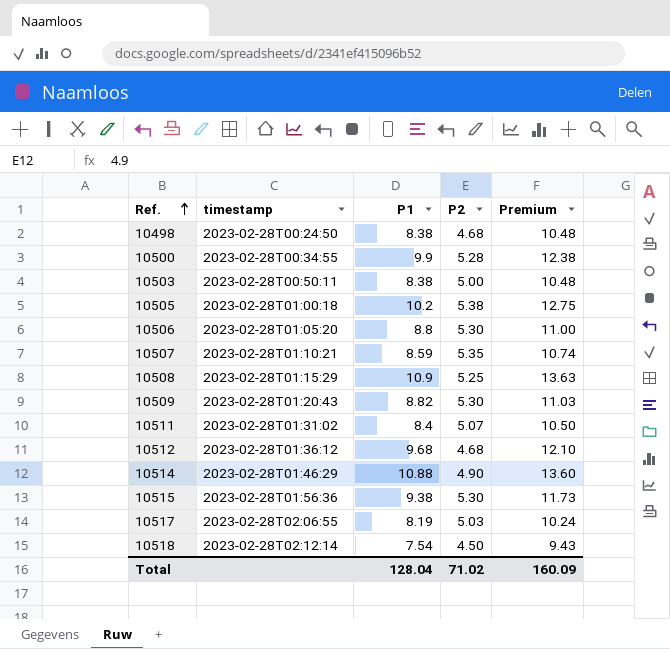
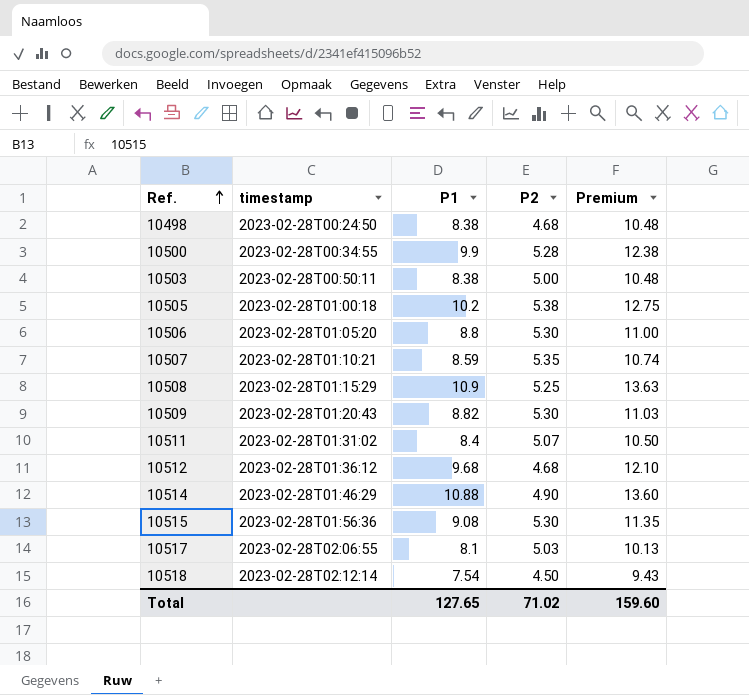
10515 | P1: 9.38 -> 9.08
10515 | Premium: 11.73 -> 11.35
10517 | P1: 8.19 -> 8.1
10517 | Premium: 10.24 -> 10.13
Total | P1: 128.04 -> 127.65
Total | Premium: 160.09 -> 159.60

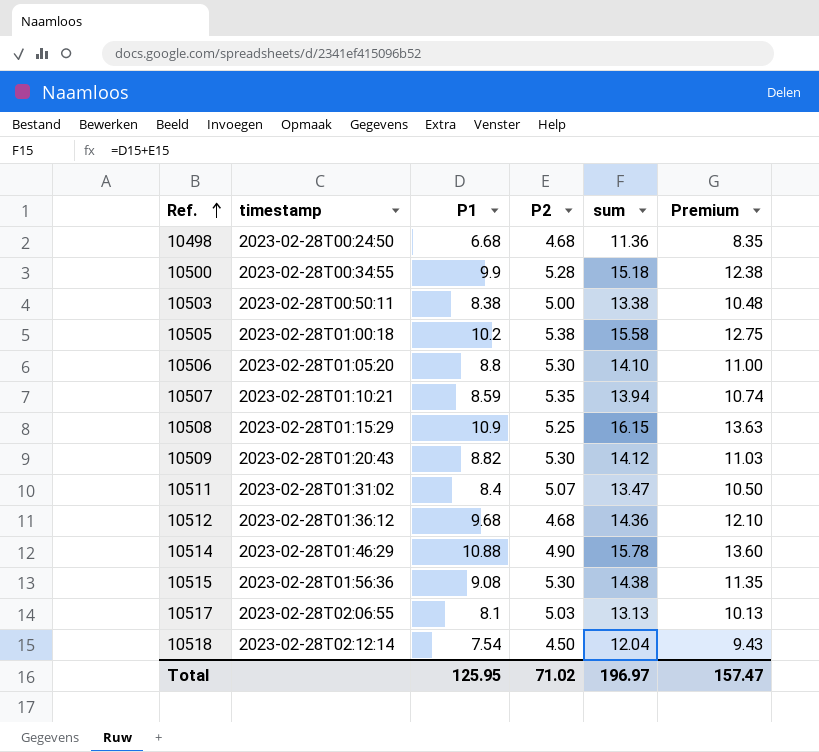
column sum | formula: none -> [P1] + [P2]
10498 | P1: 8.38 -> 6.68
10498 | Premium: 10.48 -> 8.35
Total | P1: 127.65 -> 125.95
Total | Premium: 159.60 -> 157.47

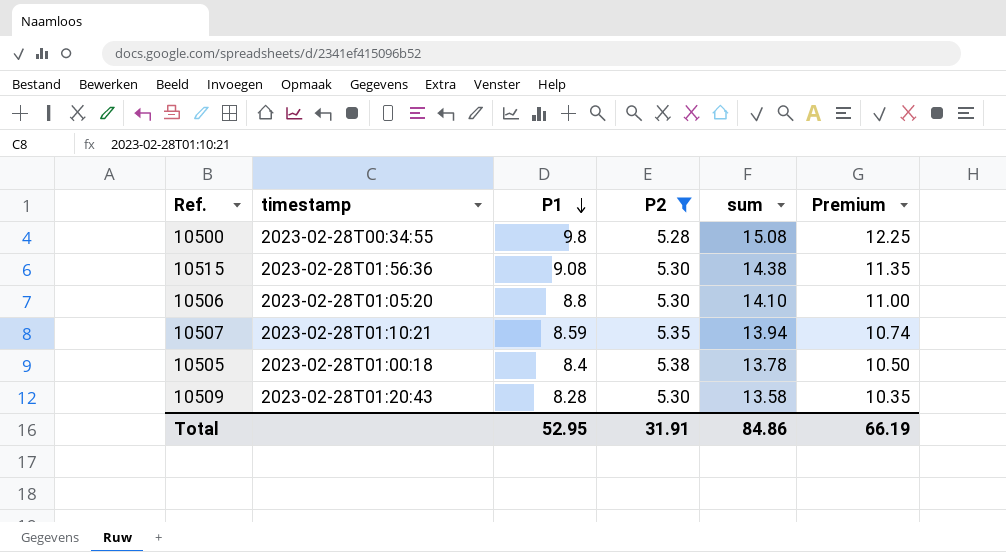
filter: none -> P2 >= 5.28
row order: Ref. ascending -> P1 descending
10500 | P1: 9.9 -> 9.8
10500 | sum: 15.18 -> 15.08
10500 | Premium: 12.38 -> 12.25
10505 | P1: 10.2 -> 8.4
10505 | sum: 15.58 -> 13.78
10505 | Premium: 12.75 -> 10.50
10509 | P1: 8.82 -> 8.28
10509 | sum: 14.12 -> 13.58
10509 | Premium: 11.03 -> 10.35
Total | P1: 125.95 -> 52.95
Total | P2: 71.02 -> 31.91
Total | sum: 196.97 -> 84.86
Total | Premium: 157.47 -> 66.19

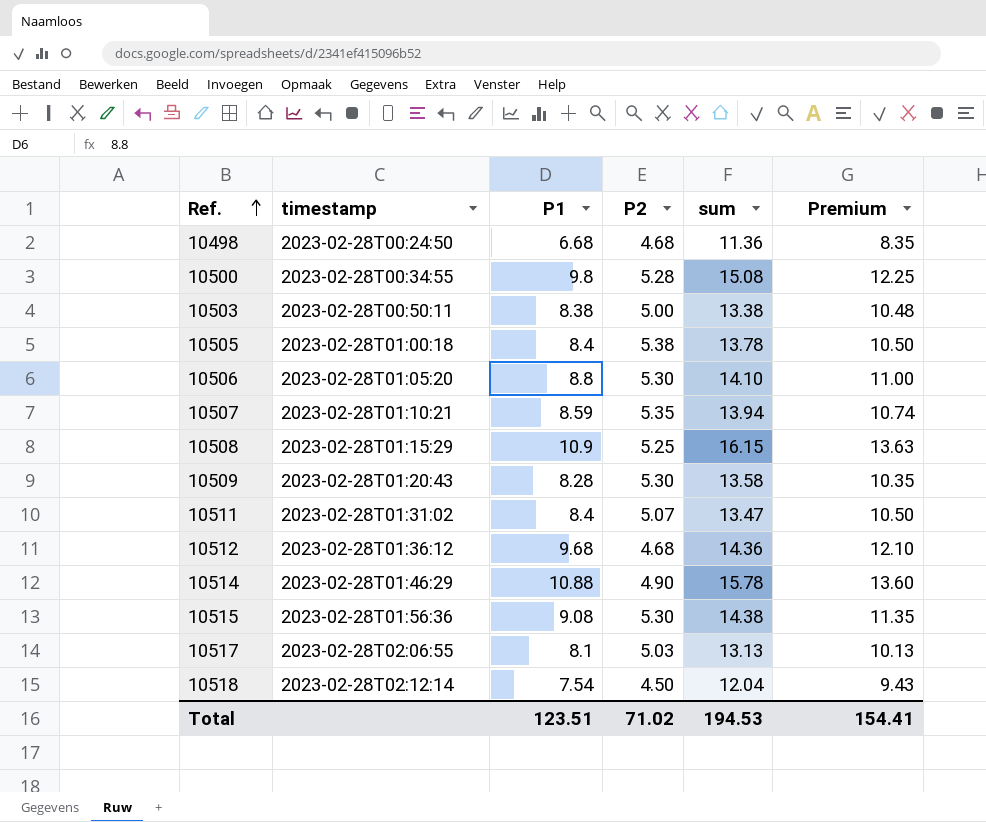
filter: P2 >= 5.28 -> none
row order: P1 descending -> Ref. ascending
Total | P1: 52.95 -> 123.51
Total | P2: 31.91 -> 71.02
Total | sum: 84.86 -> 194.53
Total | Premium: 66.19 -> 154.41

